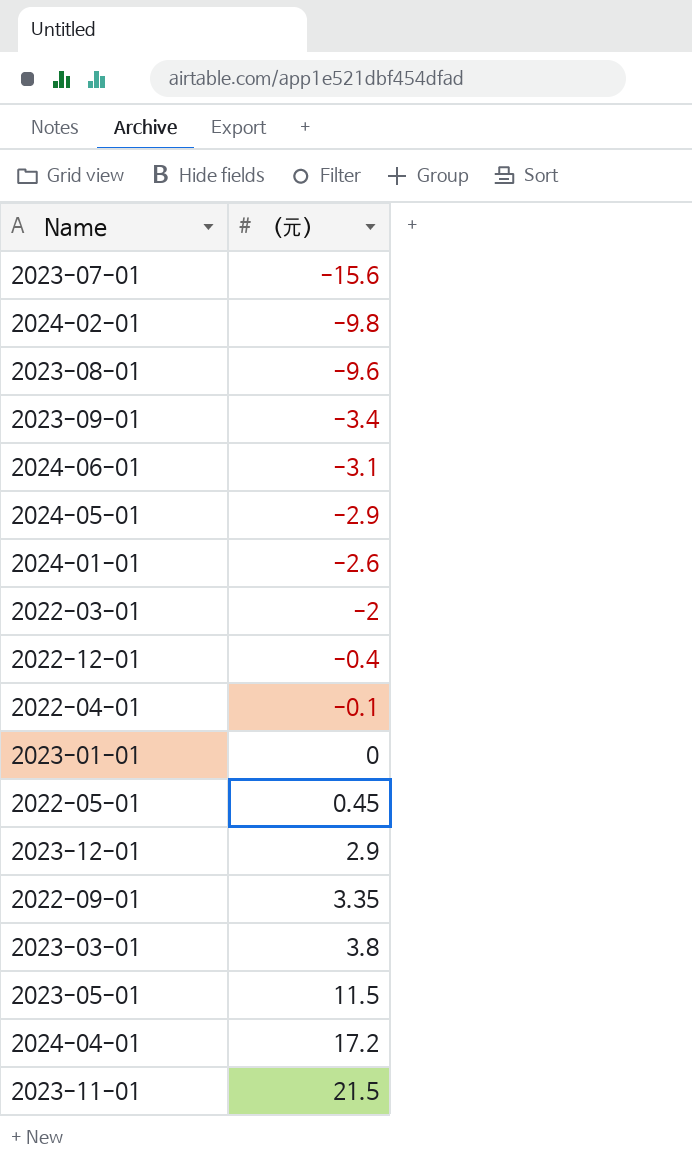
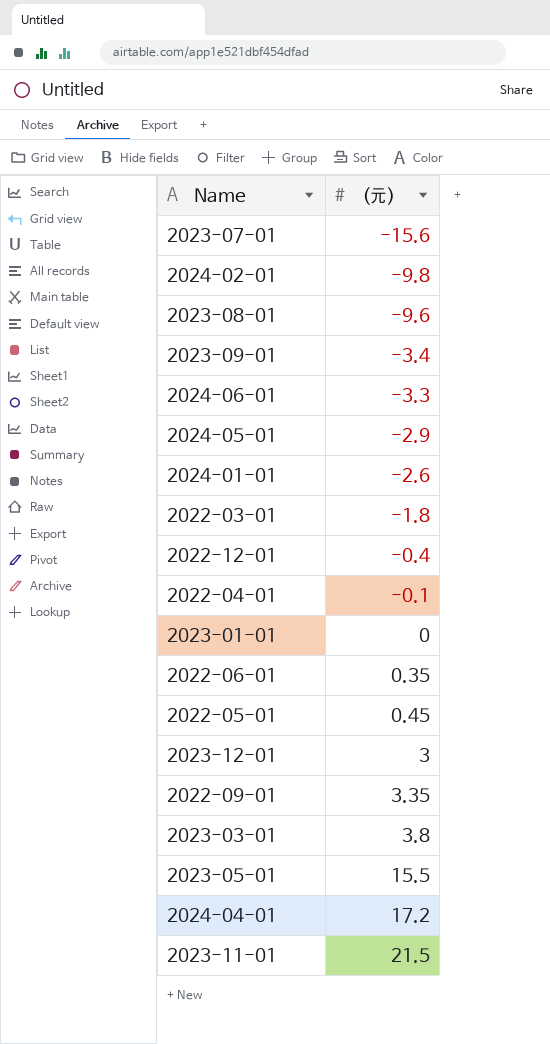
2024-06-01 | (元): -3.1 -> -3.3
2022-03-01 | (元): -2 -> -1.8
row 2022-06-01: none -> 0.35
2023-12-01 | (元): 2.9 -> 3
2023-05-01 | (元): 11.5 -> 15.5

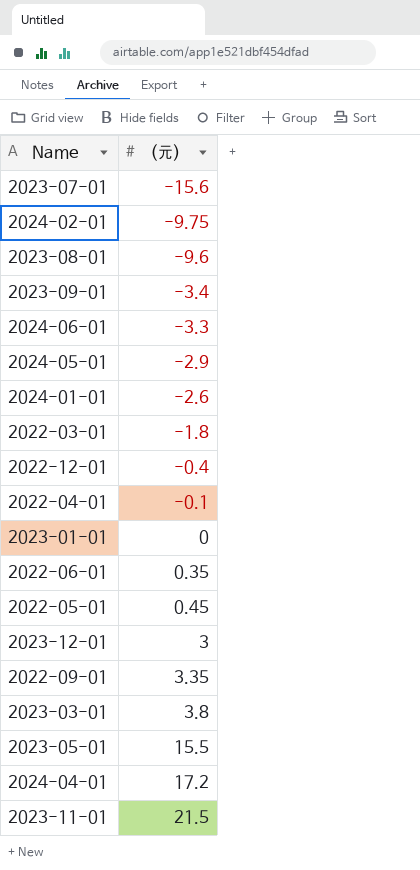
2024-02-01 | (元): -9.8 -> -9.75

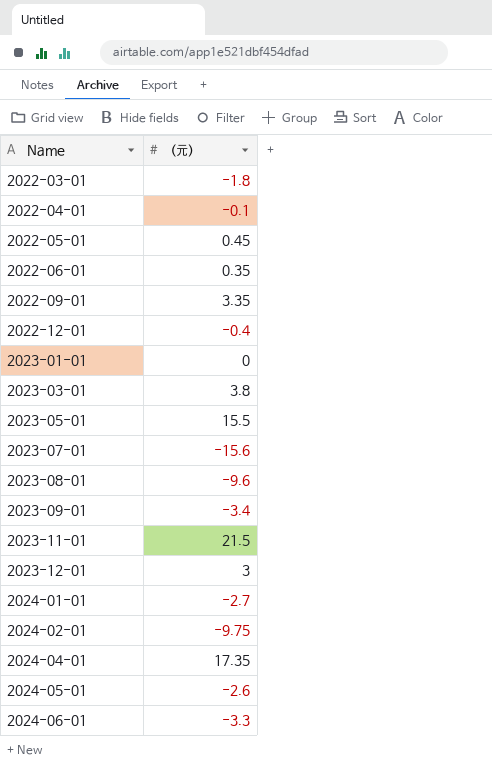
row order: (元) ascending -> Name ascending
2024-01-01 | (元): -2.6 -> -2.7
2024-04-01 | (元): 17.2 -> 17.35
2024-05-01 | (元): -2.9 -> -2.6

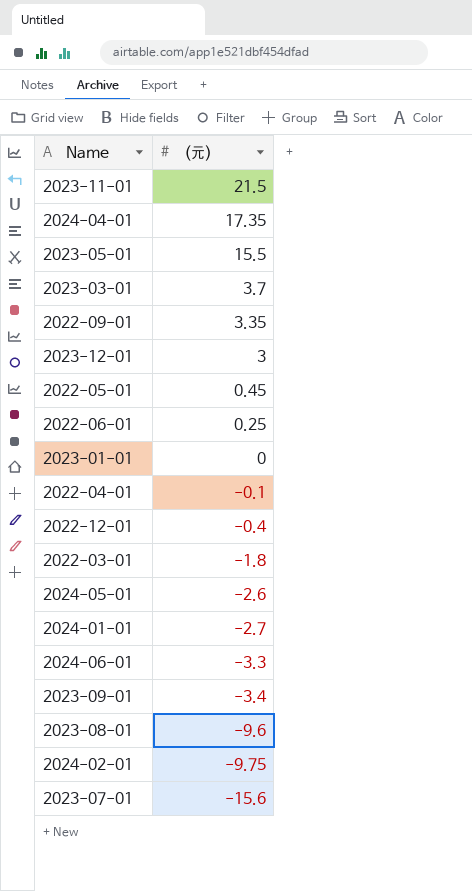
row order: Name ascending -> (元) descending
2023-03-01 | (元): 3.8 -> 3.7
2022-06-01 | (元): 0.35 -> 0.25

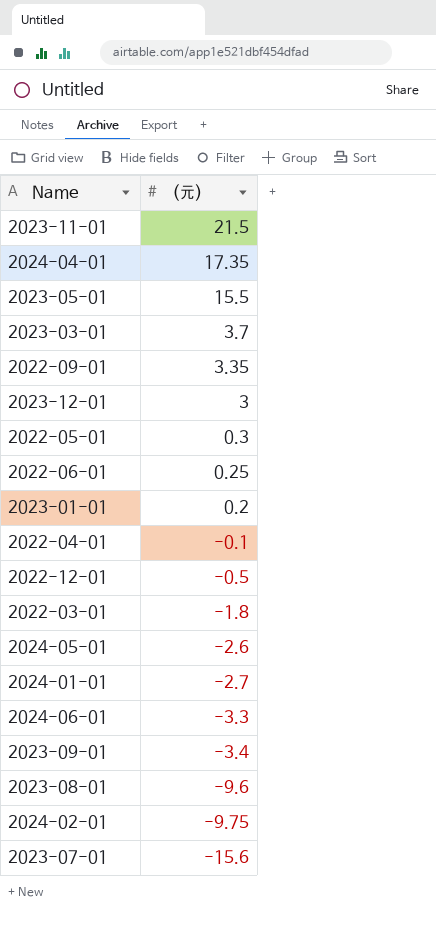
2022-05-01 | (元): 0.45 -> 0.3
2023-01-01 | (元): 0 -> 0.2
2022-12-01 | (元): -0.4 -> -0.5

